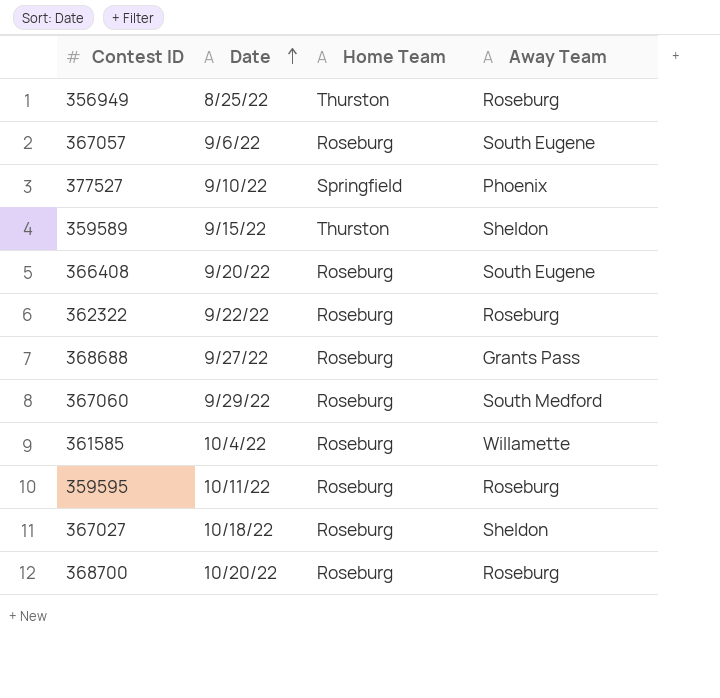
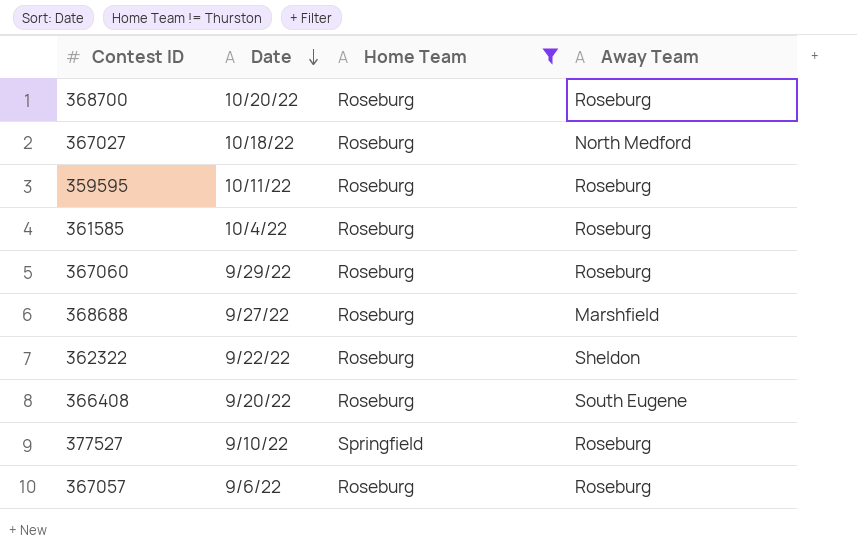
filter: none -> Home Team != Thurston
row order: Date ascending -> Date descending
367027 | Away Team: Sheldon -> North Medford
361585 | Away Team: Willamette -> Roseburg
367060 | Away Team: South Medford -> Roseburg
368688 | Away Team: Grants Pass -> Marshfield
362322 | Away Team: Roseburg -> Sheldon
377527 | Away Team: Phoenix -> Roseburg
367057 | Away Team: South Eugene -> Roseburg

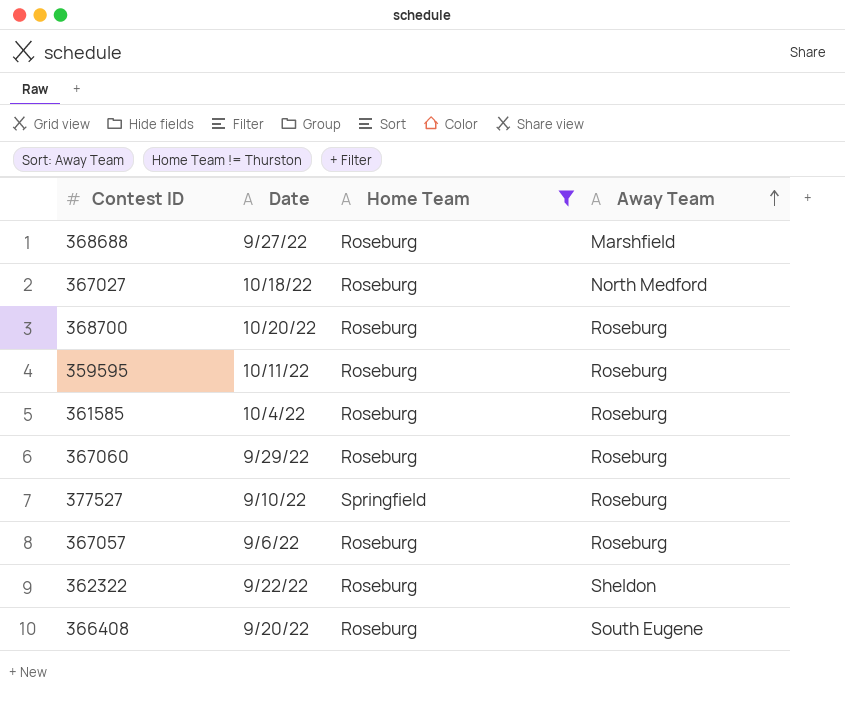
row order: Date descending -> Away Team ascending

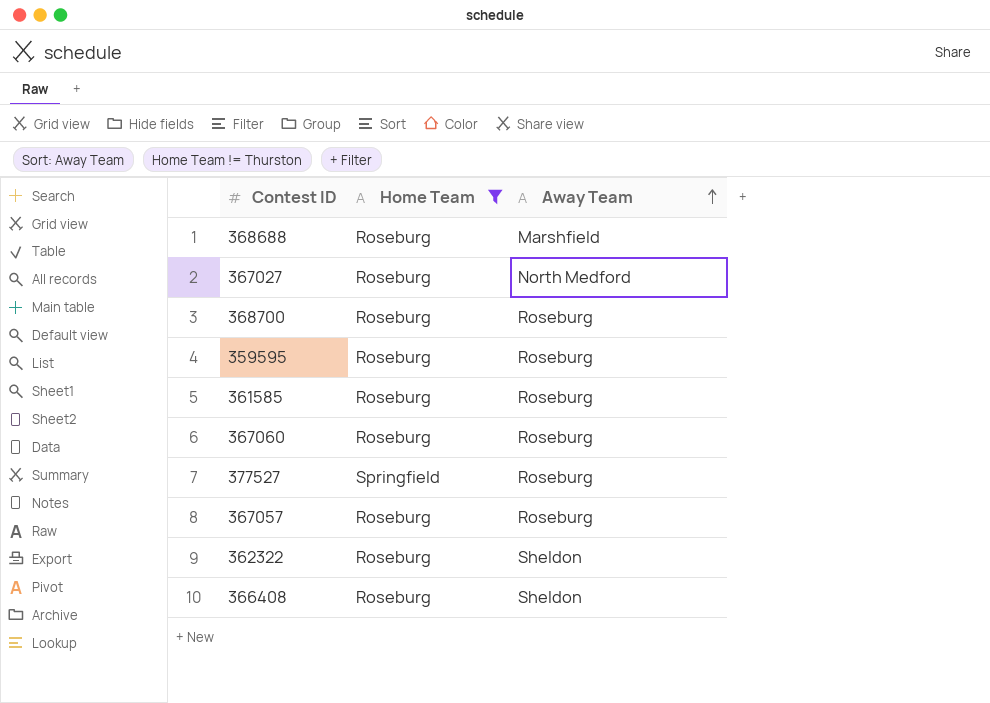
column Date | position: 2 -> none
366408 | Away Team: South Eugene -> Sheldon

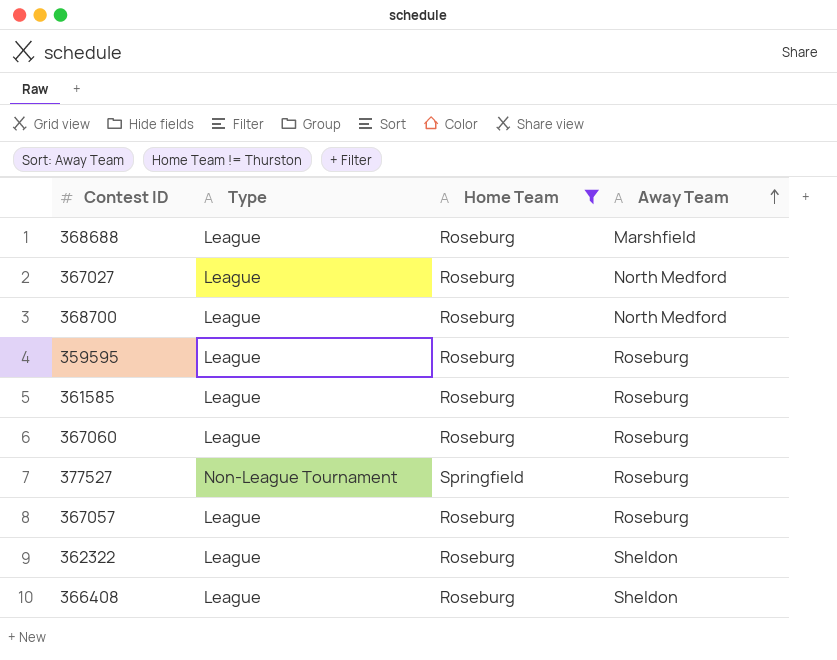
column Type | position: none -> 2
368700 | Away Team: Roseburg -> North Medford

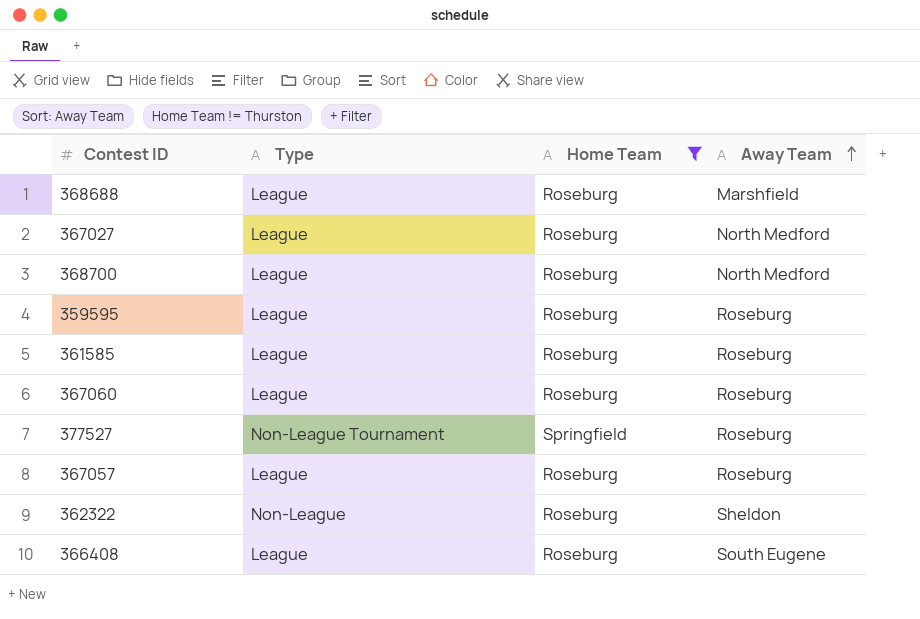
362322 | Type: League -> Non-League
366408 | Away Team: Sheldon -> South Eugene

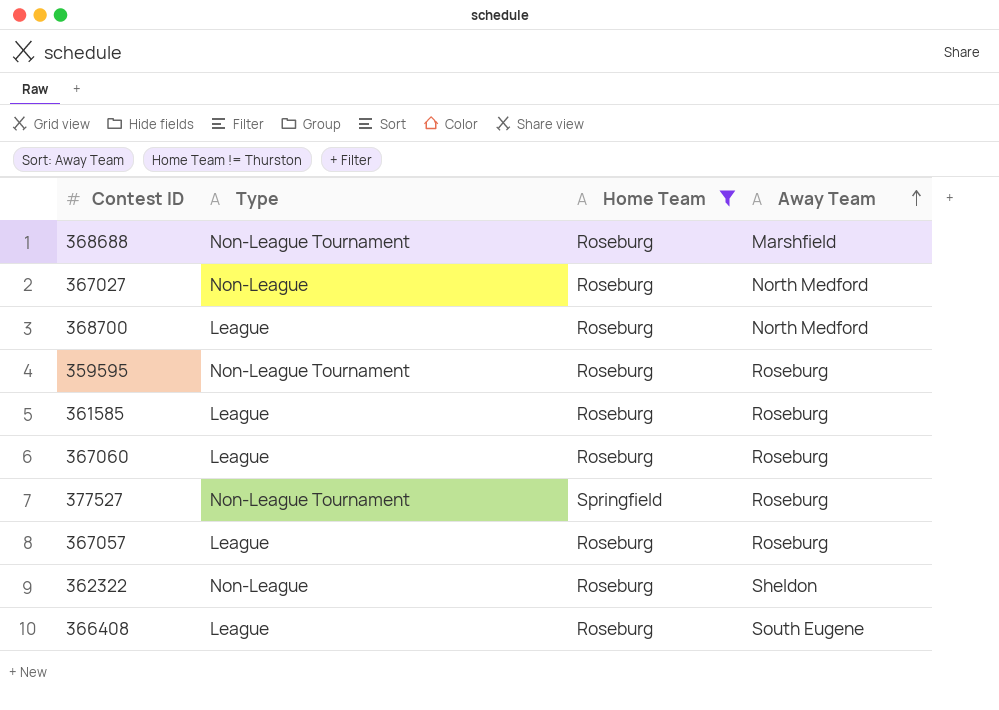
368688 | Type: League -> Non-League Tournament
367027 | Type: League -> Non-League
359595 | Type: League -> Non-League Tournament

